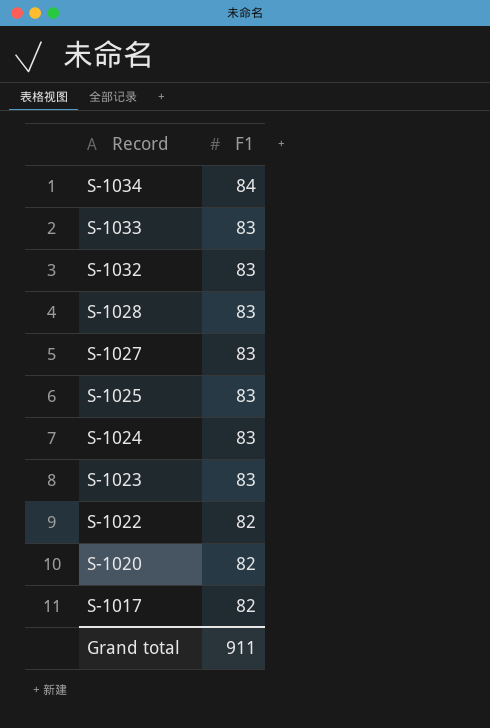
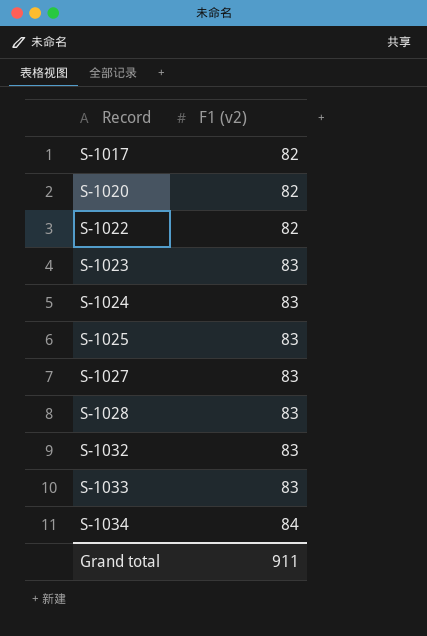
row order: Record descending -> Record ascending
column name: F1 -> F1 (v2)

